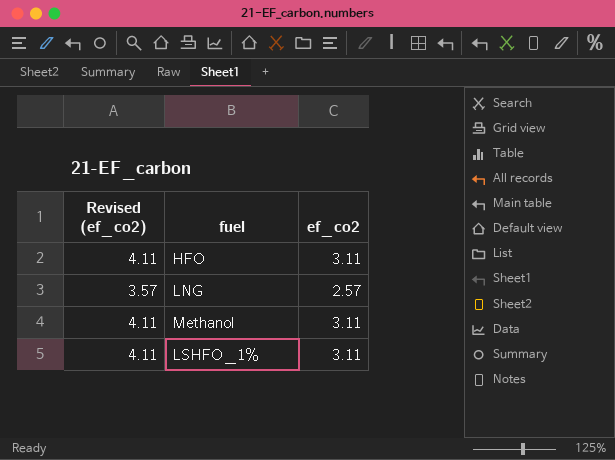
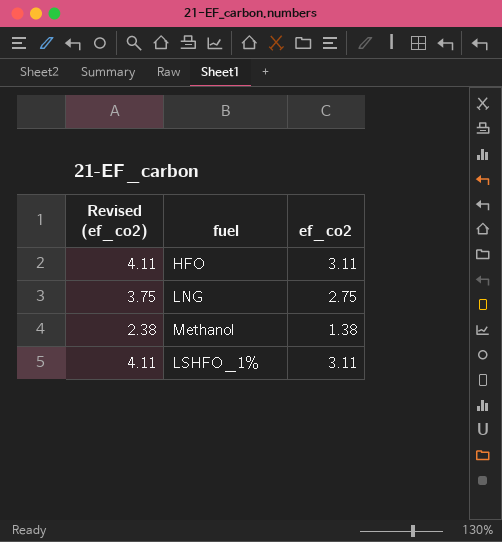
LNG | Revised (ef_co2): 3.57 -> 3.75
LNG | ef_co2: 2.57 -> 2.75
Methanol | Revised (ef_co2): 4.11 -> 2.38
Methanol | ef_co2: 3.11 -> 1.38

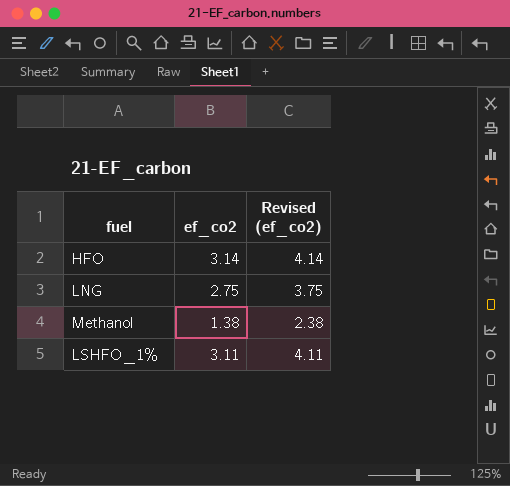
column Revised (ef_co2) | position: 1 -> 3
HFO | ef_co2: 3.11 -> 3.14
HFO | Revised (ef_co2): 4.11 -> 4.14

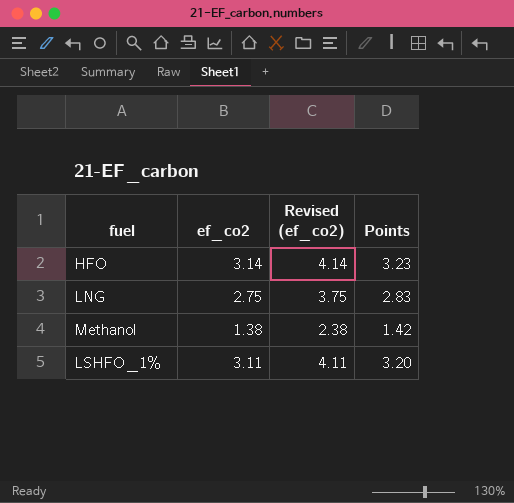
column Points | formula: none -> [ef_co2] * 1.03

